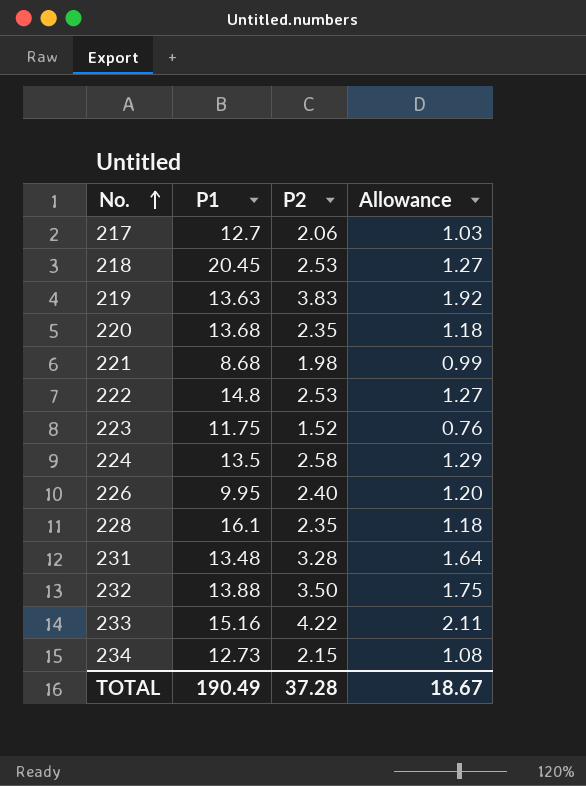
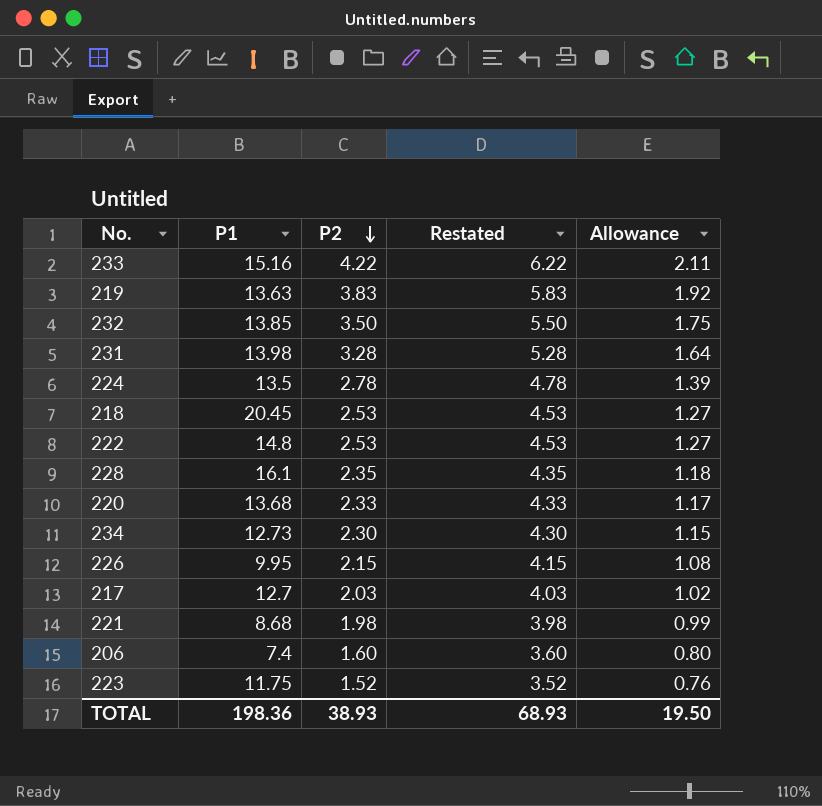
row order: No. ascending -> P2 descending
column Restated | formula: none -> [P2] + 2
232 | P1: 13.88 -> 13.85
231 | P1: 13.48 -> 13.98
224 | P2: 2.58 -> 2.78
224 | Allowance: 1.29 -> 1.39
220 | P2: 2.35 -> 2.33
220 | Allowance: 1.18 -> 1.17
234 | P2: 2.15 -> 2.30
234 | Allowance: 1.08 -> 1.15
226 | P2: 2.40 -> 2.15
226 | Allowance: 1.20 -> 1.08
217 | P2: 2.06 -> 2.03
217 | Allowance: 1.03 -> 1.02
row 206: none -> 7.4 | 1.60 | 3.60 | 0.80
TOTAL | P1: 190.49 -> 198.36
TOTAL | P2: 37.28 -> 38.93
TOTAL | Allowance: 18.67 -> 19.50

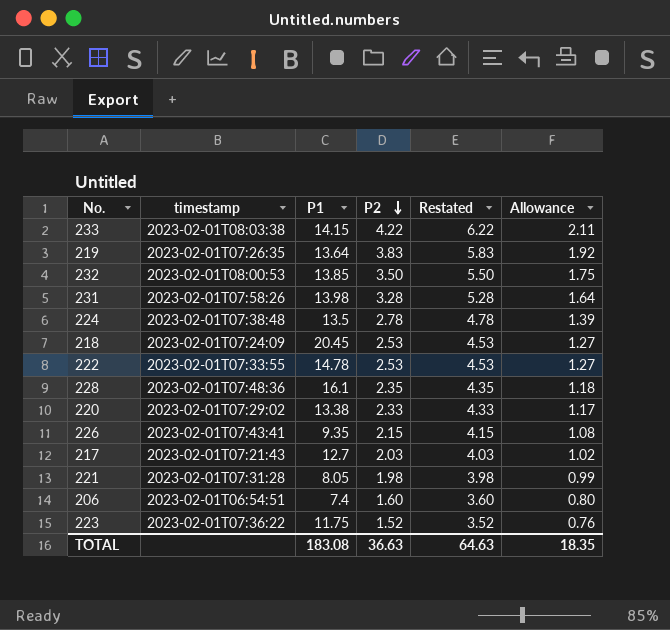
column timestamp | position: none -> 2
row 234: 12.73 | 2.30 | 4.30 | 1.15 -> none
233 | P1: 15.16 -> 14.15
219 | P1: 13.63 -> 13.64
222 | P1: 14.8 -> 14.78
220 | P1: 13.68 -> 13.38
226 | P1: 9.95 -> 9.35
221 | P1: 8.68 -> 8.05
TOTAL | P1: 198.36 -> 183.08
TOTAL | P2: 38.93 -> 36.63
TOTAL | Restated: 68.93 -> 64.63
TOTAL | Allowance: 19.50 -> 18.35

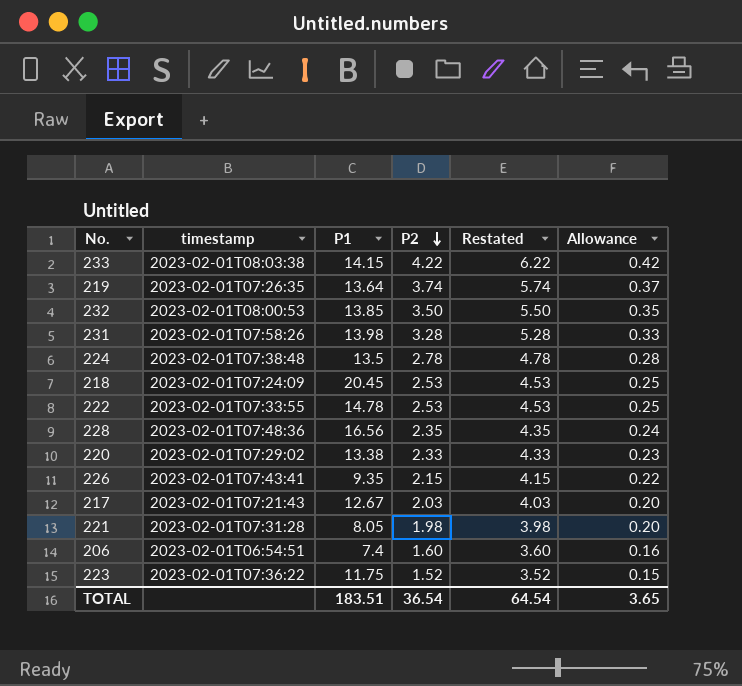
column Allowance | formula: [P2] * 0.5 -> [P2] * 0.1
219 | P2: 3.83 -> 3.74
219 | Restated: 5.83 -> 5.74
228 | P1: 16.1 -> 16.56
217 | P1: 12.7 -> 12.67
TOTAL | P1: 183.08 -> 183.51
TOTAL | P2: 36.63 -> 36.54
TOTAL | Restated: 64.63 -> 64.54
TOTAL | Allowance: 18.35 -> 3.65

